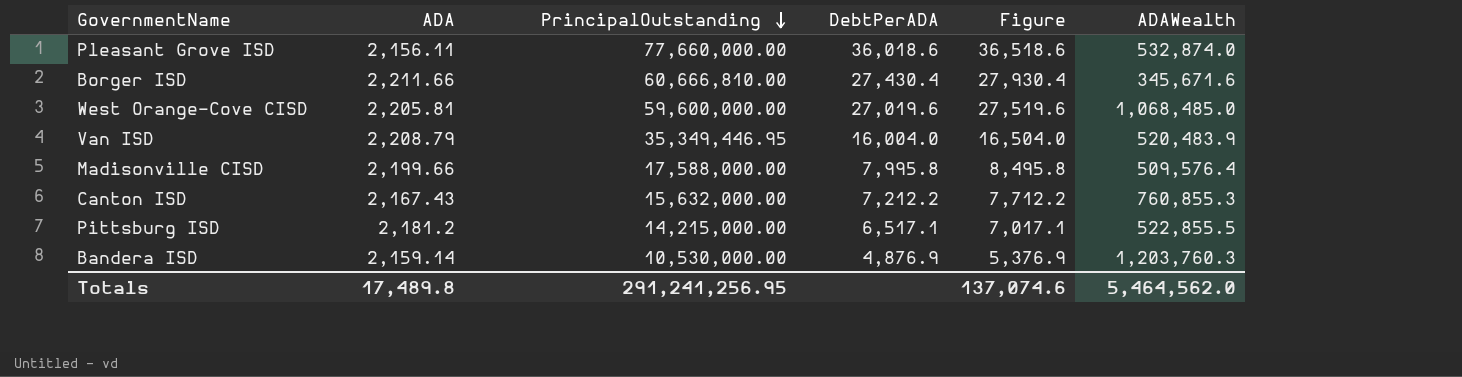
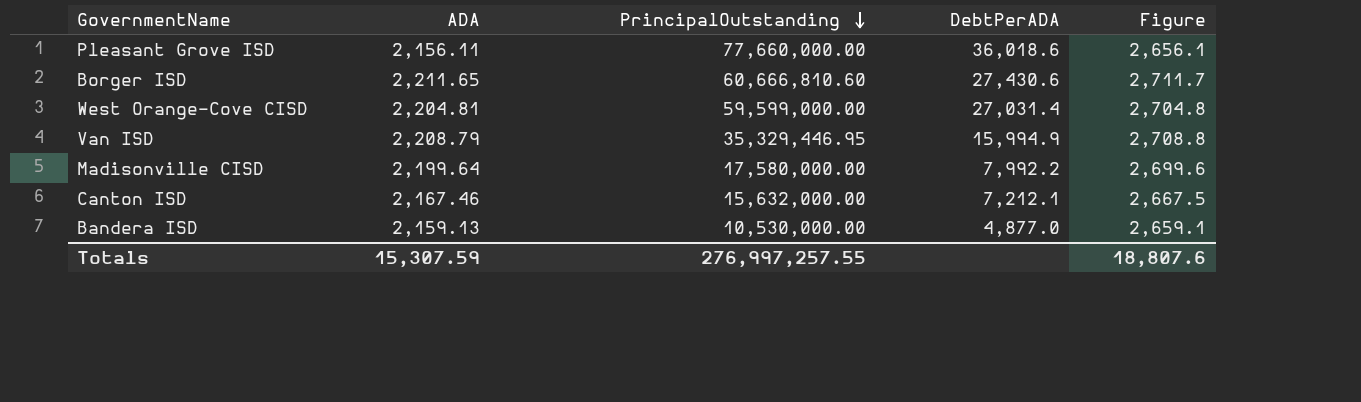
column ADAWealth | position: 6 -> none
column Figure | formula: [DebtPerADA] + 500 -> [ADA] + 500
row Pittsburg ISD: 2,181.2 | 14,215,000.00 | 6,517.1 | 7,017.1 | 522,855.5 -> none
Borger ISD | ADA: 2,211.66 -> 2,211.65
Borger ISD | PrincipalOutstanding: 60,666,810.00 -> 60,666,810.60
Borger ISD | DebtPerADA: 27,430.4 -> 27,430.6
West Orange-Cove CISD | ADA: 2,205.81 -> 2,204.81
West Orange-Cove CISD | PrincipalOutstanding: 59,600,000.00 -> 59,599,000.00
West Orange-Cove CISD | DebtPerADA: 27,019.6 -> 27,031.4
Van ISD | PrincipalOutstanding: 35,349,446.95 -> 35,329,446.95
Van ISD | DebtPerADA: 16,004.0 -> 15,994.9
Madisonville CISD | ADA: 2,199.66 -> 2,199.64
Madisonville CISD | PrincipalOutstanding: 17,588,000.00 -> 17,580,000.00
Madisonville CISD | DebtPerADA: 7,995.8 -> 7,992.2
Canton ISD | ADA: 2,167.43 -> 2,167.46
Canton ISD | DebtPerADA: 7,212.2 -> 7,212.1
Bandera ISD | ADA: 2,159.14 -> 2,159.13
Bandera ISD | DebtPerADA: 4,876.9 -> 4,877.0
Totals | ADA: 17,489.8 -> 15,307.59
Totals | PrincipalOutstanding: 291,241,256.95 -> 276,997,257.55
Totals | Figure: 137,074.6 -> 18,807.6

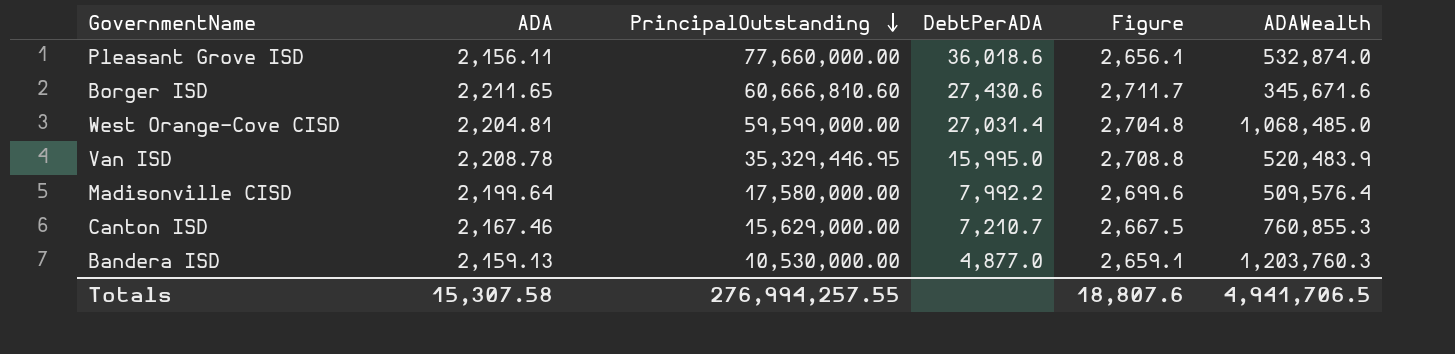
column ADAWealth | position: none -> 6
Van ISD | ADA: 2,208.79 -> 2,208.78
Van ISD | DebtPerADA: 15,994.9 -> 15,995.0
Canton ISD | PrincipalOutstanding: 15,632,000.00 -> 15,629,000.00
Canton ISD | DebtPerADA: 7,212.1 -> 7,210.7
Totals | ADA: 15,307.59 -> 15,307.58
Totals | PrincipalOutstanding: 276,997,257.55 -> 276,994,257.55

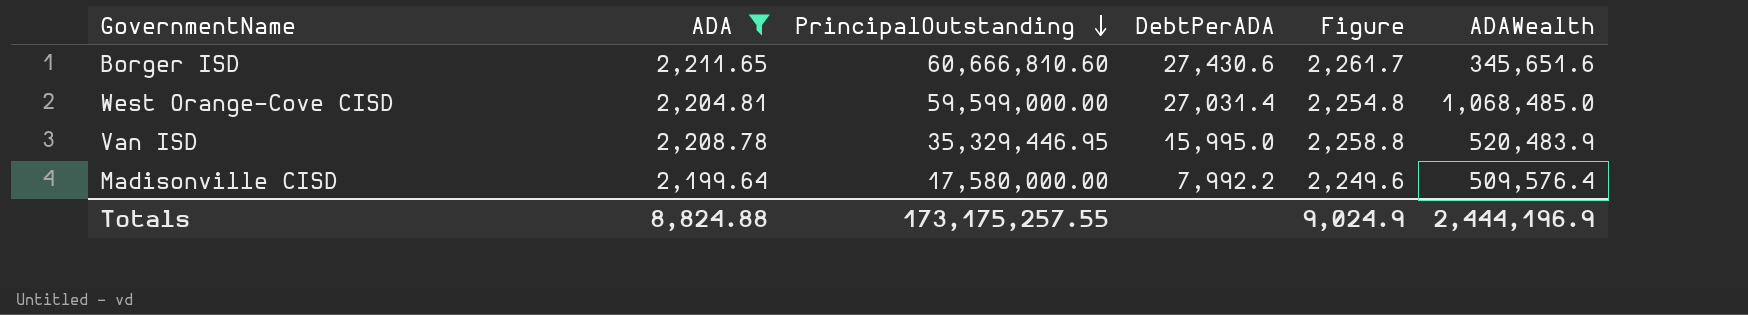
filter: none -> ADA >= 2,199.64
column Figure | formula: [ADA] + 500 -> [ADA] + 50
Borger ISD | ADAWealth: 345,671.6 -> 345,651.6
Totals | ADA: 15,307.58 -> 8,824.88
Totals | PrincipalOutstanding: 276,994,257.55 -> 173,175,257.55
Totals | Figure: 18,807.6 -> 9,024.9
Totals | ADAWealth: 4,941,706.5 -> 2,444,196.9

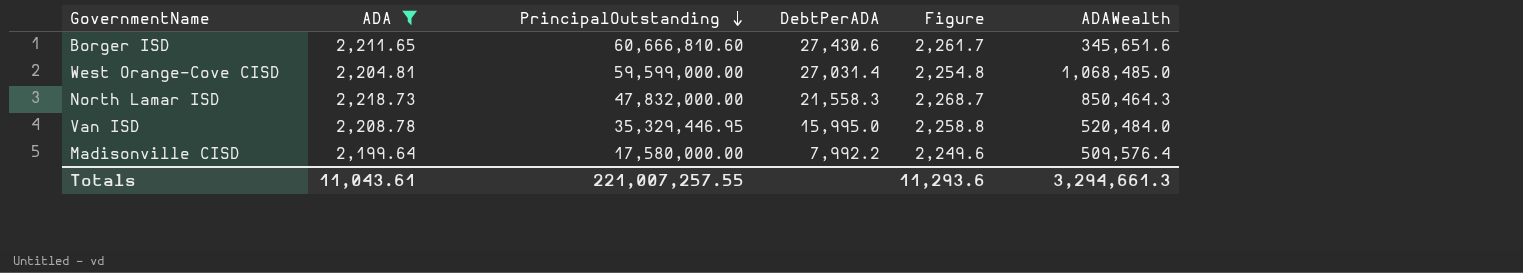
row North Lamar ISD: none -> 2,218.73 | 47,832,000.00 | 21,558.3 | 2,268.7 | 850,464.3
Van ISD | ADAWealth: 520,483.9 -> 520,484.0
Totals | ADA: 8,824.88 -> 11,043.61
Totals | PrincipalOutstanding: 173,175,257.55 -> 221,007,257.55
Totals | Figure: 9,024.9 -> 11,293.6
Totals | ADAWealth: 2,444,196.9 -> 3,294,661.3

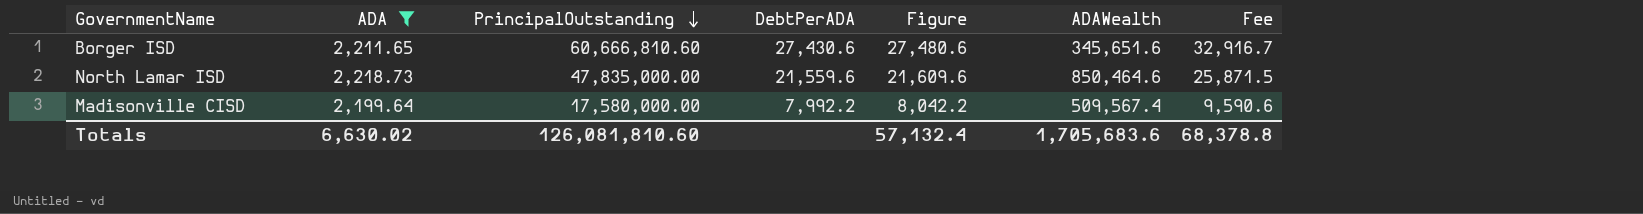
column Figure | formula: [ADA] + 50 -> [DebtPerADA] + 50
column Fee | formula: none -> [DebtPerADA] * 1.2
row West Orange-Cove CISD: 2,204.81 | 59,599,000.00 | 27,031.4 | 2,254.8 | 1,068,485.0 -> none
row Van ISD: 2,208.78 | 35,329,446.95 | 15,995.0 | 2,258.8 | 520,484.0 -> none
North Lamar ISD | PrincipalOutstanding: 47,832,000.00 -> 47,835,000.00
North Lamar ISD | DebtPerADA: 21,558.3 -> 21,559.6
North Lamar ISD | ADAWealth: 850,464.3 -> 850,464.6
Madisonville CISD | ADAWealth: 509,576.4 -> 509,567.4
Totals | ADA: 11,043.61 -> 6,630.02
Totals | PrincipalOutstanding: 221,007,257.55 -> 126,081,810.60
Totals | Figure: 11,293.6 -> 57,132.4
Totals | ADAWealth: 3,294,661.3 -> 1,705,683.6

